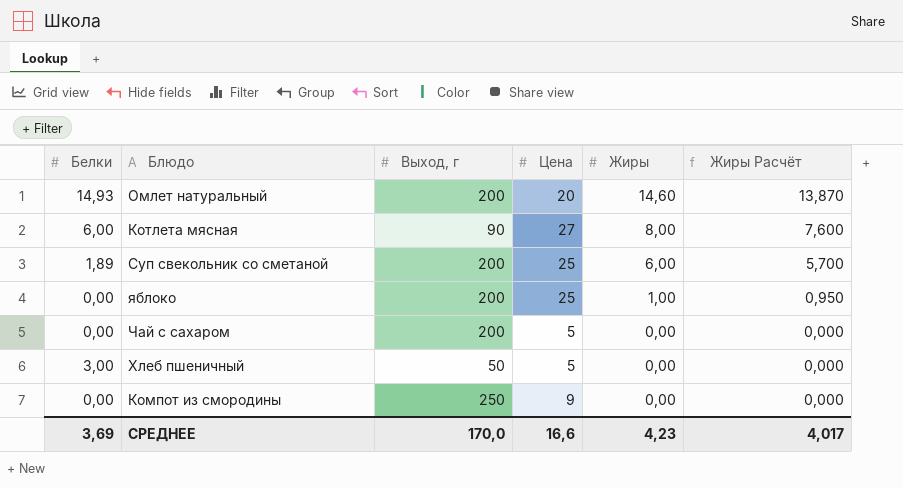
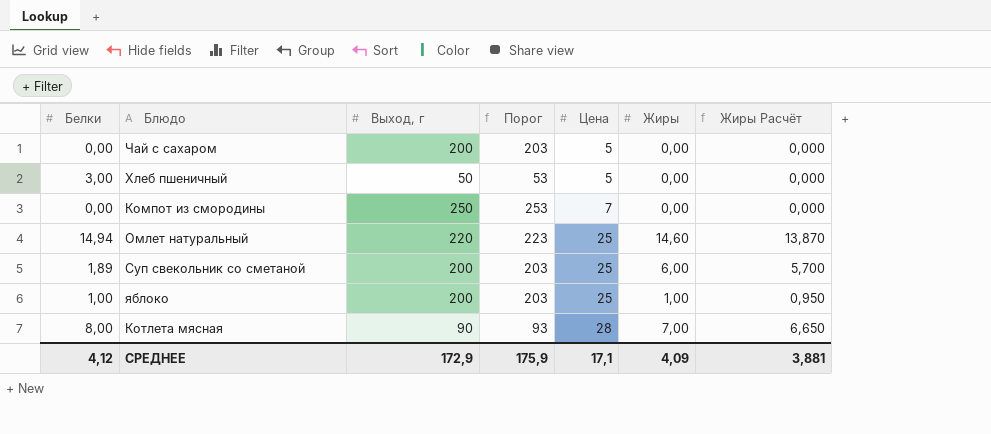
row order: Жиры descending -> Цена ascending
column Порог | formula: none -> [Выход, г] + 3
Компот из смородины | Цена: 9 -> 7
Омлет натуральный | Белки: 14,93 -> 14,94
Омлет натуральный | Выход, г: 200 -> 220
Омлет натуральный | Цена: 20 -> 25
яблоко | Белки: 0,00 -> 1,00
Котлета мясная | Белки: 6,00 -> 8,00
Котлета мясная | Цена: 27 -> 28
Котлета мясная | Жиры: 8,00 -> 7,00
Котлета мясная | Жиры Расчёт: 7,600 -> 6,650
СРЕДНЕЕ | Белки: 3,69 -> 4,12
СРЕДНЕЕ | Выход, г: 170,0 -> 172,9
СРЕДНЕЕ | Цена: 16,6 -> 17,1
СРЕДНЕЕ | Жиры: 4,23 -> 4,09
СРЕДНЕЕ | Жиры Расчёт: 4,017 -> 3,881

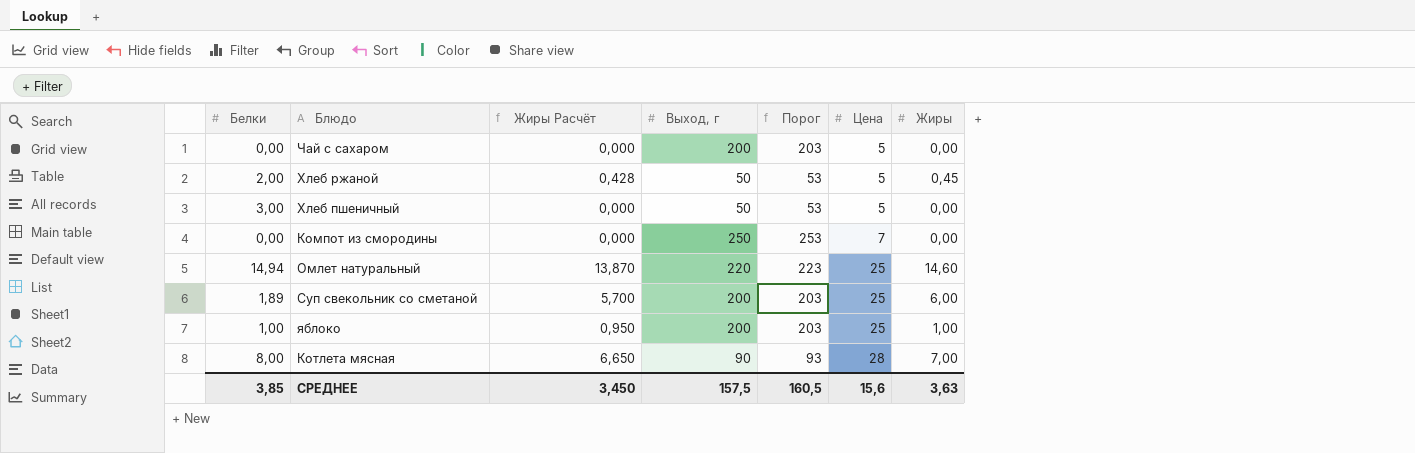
column Жиры Расчёт | position: 7 -> 3
row Хлеб ржаной: none -> 2,00 | 0,428 | 50 | 53 | 5 | 0,45
СРЕДНЕЕ | Белки: 4,12 -> 3,85
СРЕДНЕЕ | Жиры Расчёт: 3,881 -> 3,450
СРЕДНЕЕ | Выход, г: 172,9 -> 157,5
СРЕДНЕЕ | Порог: 175,9 -> 160,5
СРЕДНЕЕ | Цена: 17,1 -> 15,6
СРЕДНЕЕ | Жиры: 4,09 -> 3,63

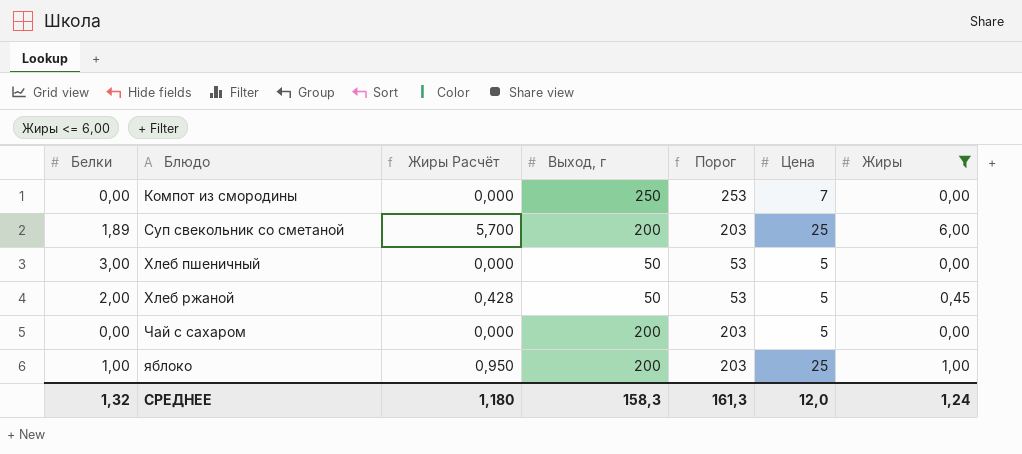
filter: none -> Жиры <= 6,00
row order: Цена ascending -> Блюдо ascending
СРЕДНЕЕ | Белки: 3,85 -> 1,32
СРЕДНЕЕ | Жиры Расчёт: 3,450 -> 1,180
СРЕДНЕЕ | Выход, г: 157,5 -> 158,3
СРЕДНЕЕ | Порог: 160,5 -> 161,3
СРЕДНЕЕ | Цена: 15,6 -> 12,0
СРЕДНЕЕ | Жиры: 3,63 -> 1,24

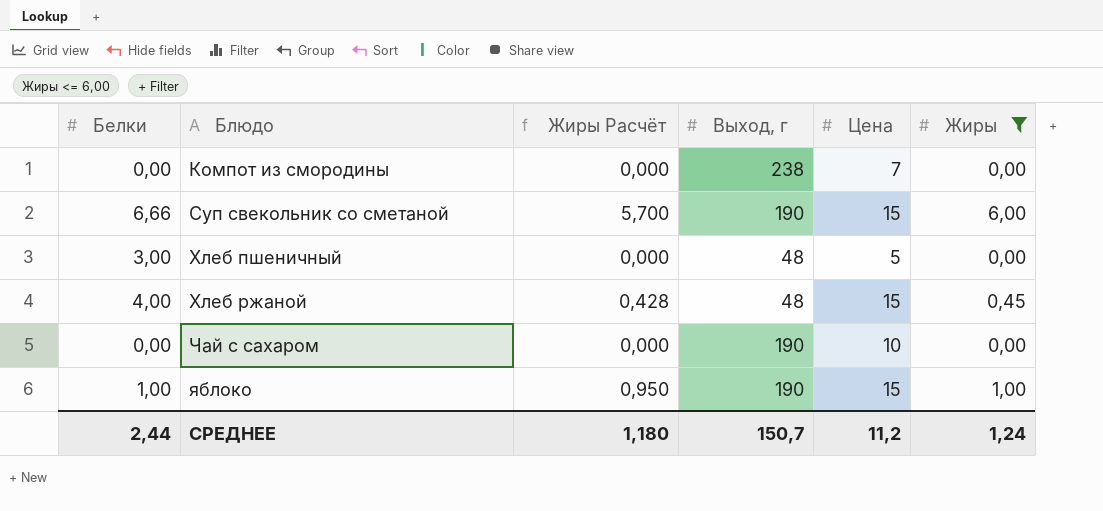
column Порог | formula: [Выход, г] + 3 -> none
Компот из смородины | Выход, г: 250 -> 238
Суп свекольник со сметаной | Белки: 1,89 -> 6,66
Суп свекольник со сметаной | Выход, г: 200 -> 190
Суп свекольник со сметаной | Цена: 25 -> 15
Хлеб пшеничный | Выход, г: 50 -> 48
Хлеб ржаной | Белки: 2,00 -> 4,00
Хлеб ржаной | Выход, г: 50 -> 48
Хлеб ржаной | Цена: 5 -> 15
Чай с сахаром | Выход, г: 200 -> 190
Чай с сахаром | Цена: 5 -> 10
яблоко | Выход, г: 200 -> 190
яблоко | Цена: 25 -> 15
СРЕДНЕЕ | Белки: 1,32 -> 2,44
СРЕДНЕЕ | Выход, г: 158,3 -> 150,7
СРЕДНЕЕ | Цена: 12,0 -> 11,2

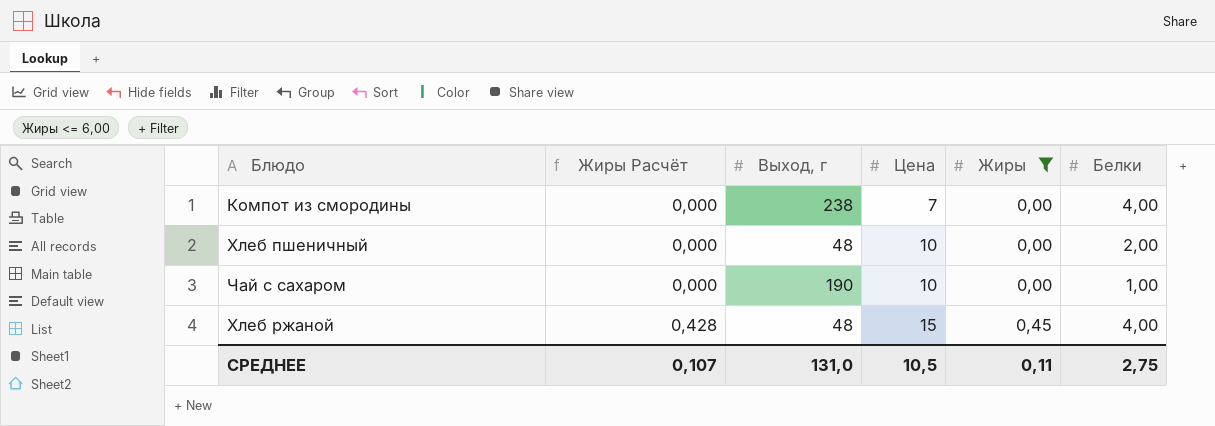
row order: Блюдо ascending -> Жиры Расчёт ascending
column Белки | position: 1 -> 6
row Суп свекольник со сметаной: 6,66 | 5,700 | 190 | 15 | 6,00 -> none
row яблоко: 1,00 | 0,950 | 190 | 15 | 1,00 -> none
Компот из смородины | Белки: 0,00 -> 4,00
Хлеб пшеничный | Цена: 5 -> 10
Хлеб пшеничный | Белки: 3,00 -> 2,00
Чай с сахаром | Белки: 0,00 -> 1,00
СРЕДНЕЕ | Жиры Расчёт: 1,180 -> 0,107
СРЕДНЕЕ | Выход, г: 150,7 -> 131,0
СРЕДНЕЕ | Цена: 11,2 -> 10,5
СРЕДНЕЕ | Жиры: 1,24 -> 0,11
СРЕДНЕЕ | Белки: 2,44 -> 2,75

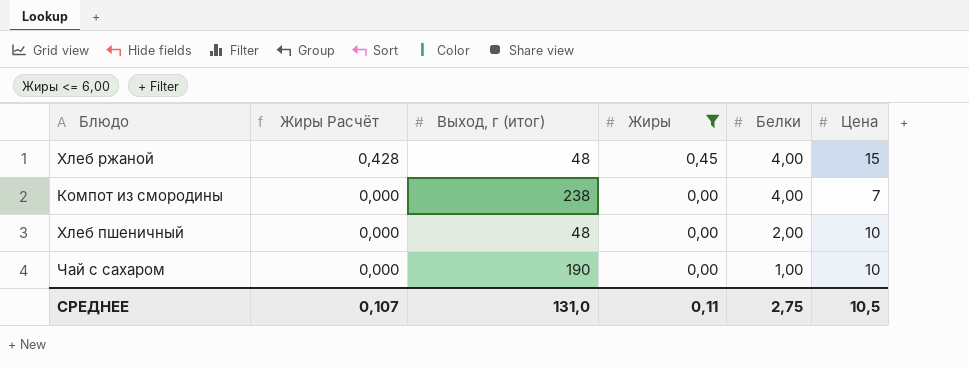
row order: Жиры Расчёт ascending -> Жиры Расчёт descending
column name: Выход, г -> Выход, г (итог)
column Цена | position: 4 -> 6

